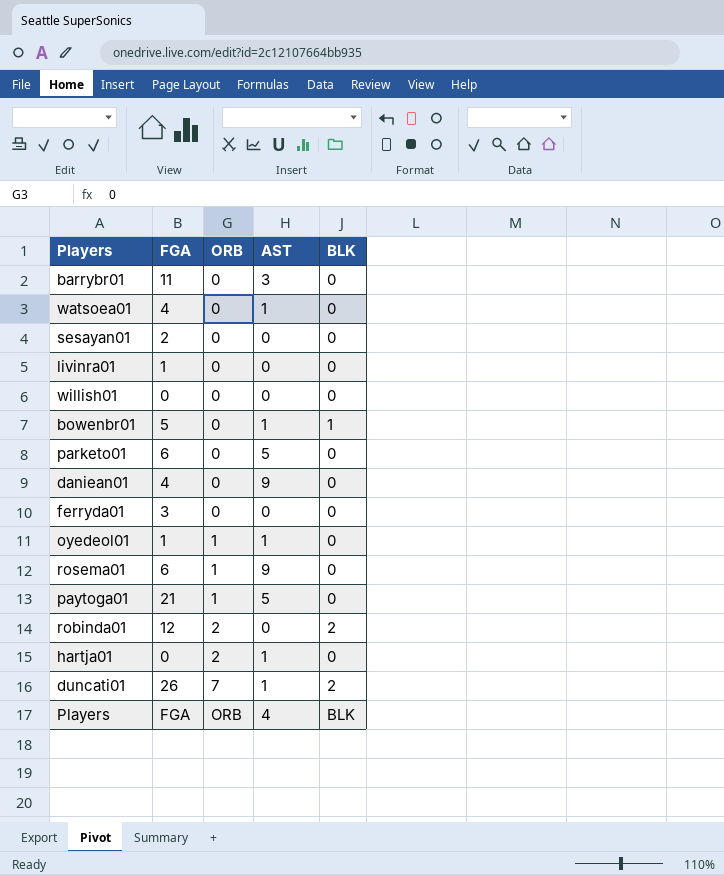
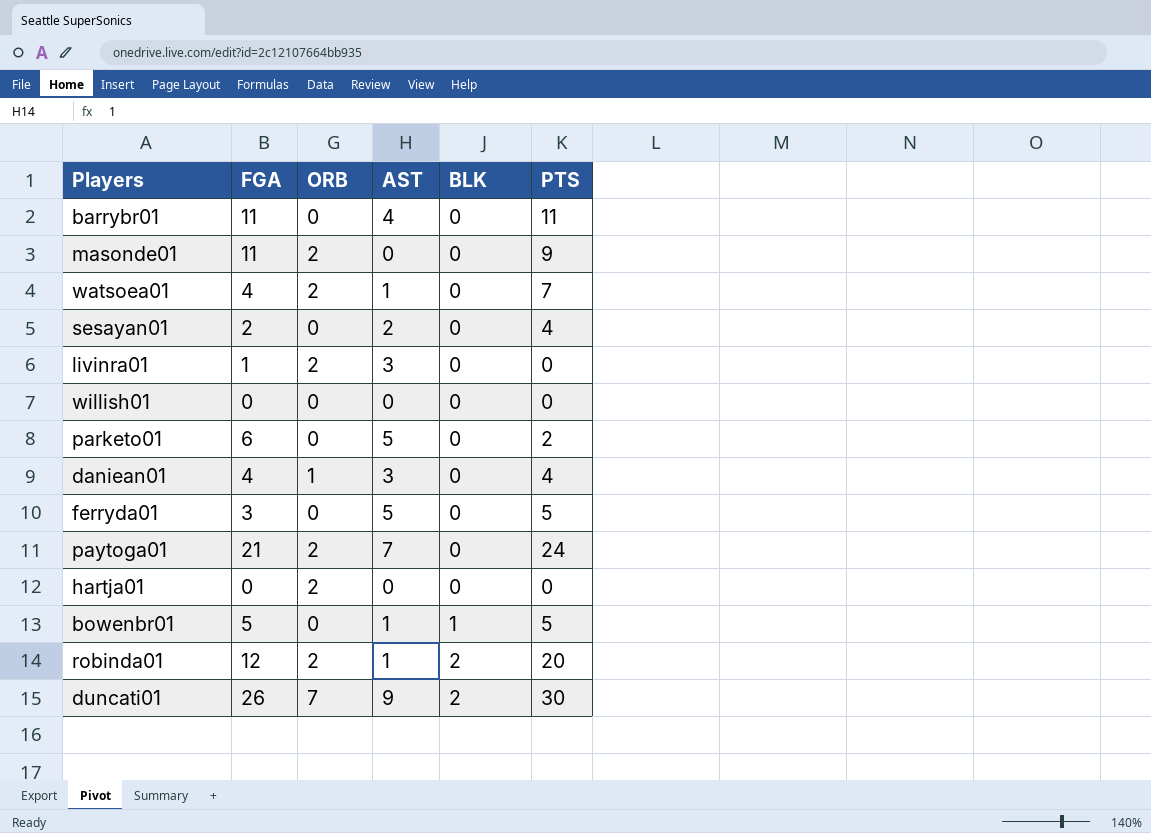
row order: ORB ascending -> BLK ascending
column PTS | position: none -> 6
row oyedeol01: 1 | 1 | 1 | 0 -> none
row rosema01: 6 | 1 | 9 | 0 -> none
row Players: FGA | ORB | 4 | BLK -> none
barrybr01 | AST: 3 -> 4
row masonde01: none -> 11 | 2 | 0 | 0 | 9
watsoea01 | ORB: 0 -> 2
sesayan01 | AST: 0 -> 2
livinra01 | ORB: 0 -> 2
livinra01 | AST: 0 -> 3
daniean01 | ORB: 0 -> 1
daniean01 | AST: 9 -> 3
ferryda01 | AST: 0 -> 5
paytoga01 | ORB: 1 -> 2
paytoga01 | AST: 5 -> 7
hartja01 | AST: 1 -> 0
robinda01 | AST: 0 -> 1
duncati01 | AST: 1 -> 9

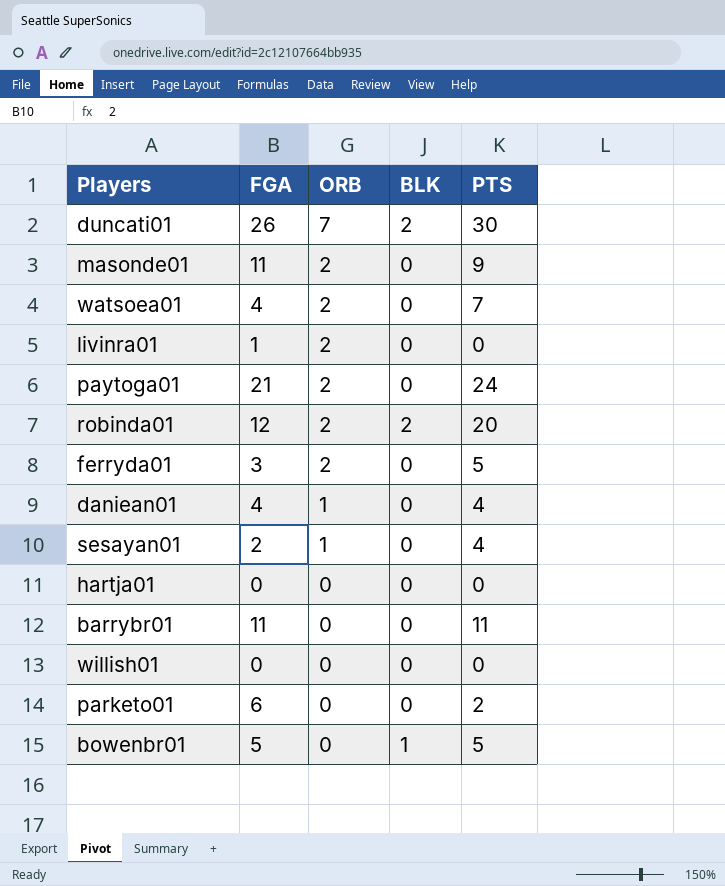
row order: BLK ascending -> ORB descending
column AST | position: 4 -> none
ferryda01 | ORB: 0 -> 2
sesayan01 | ORB: 0 -> 1
hartja01 | ORB: 2 -> 0

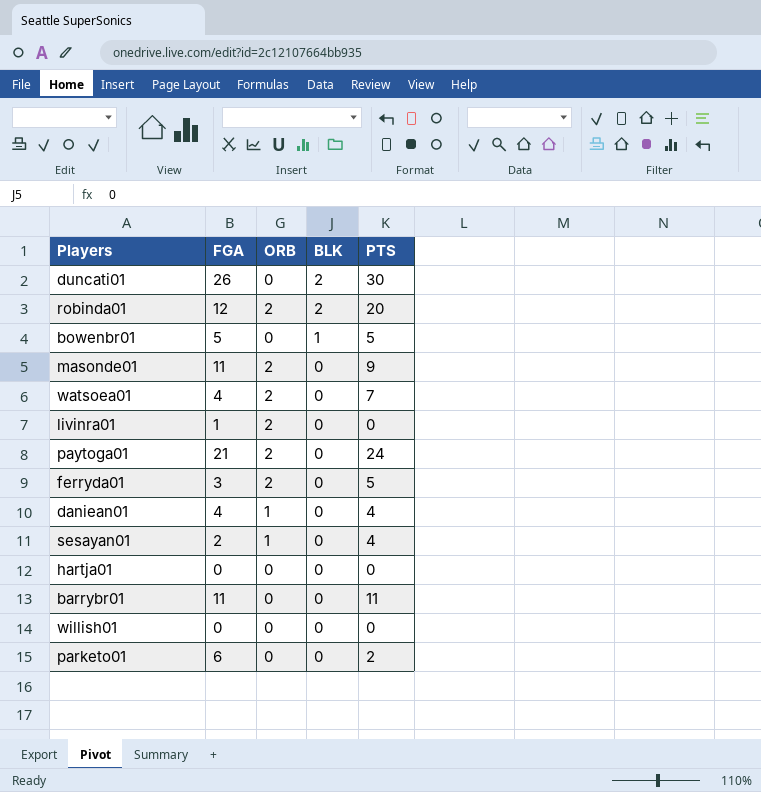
row order: ORB descending -> BLK descending
duncati01 | ORB: 7 -> 0

